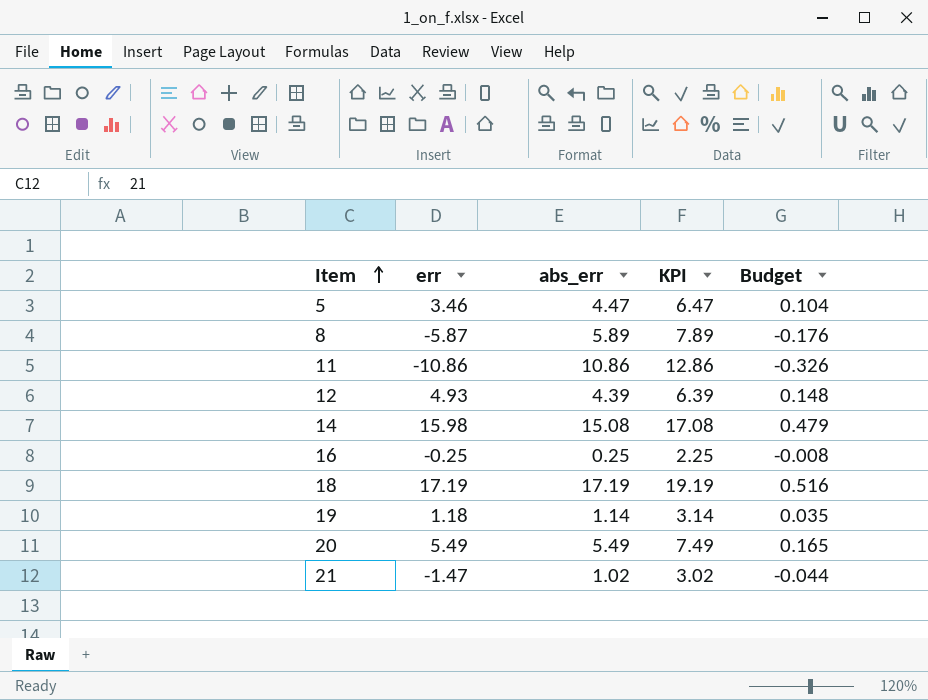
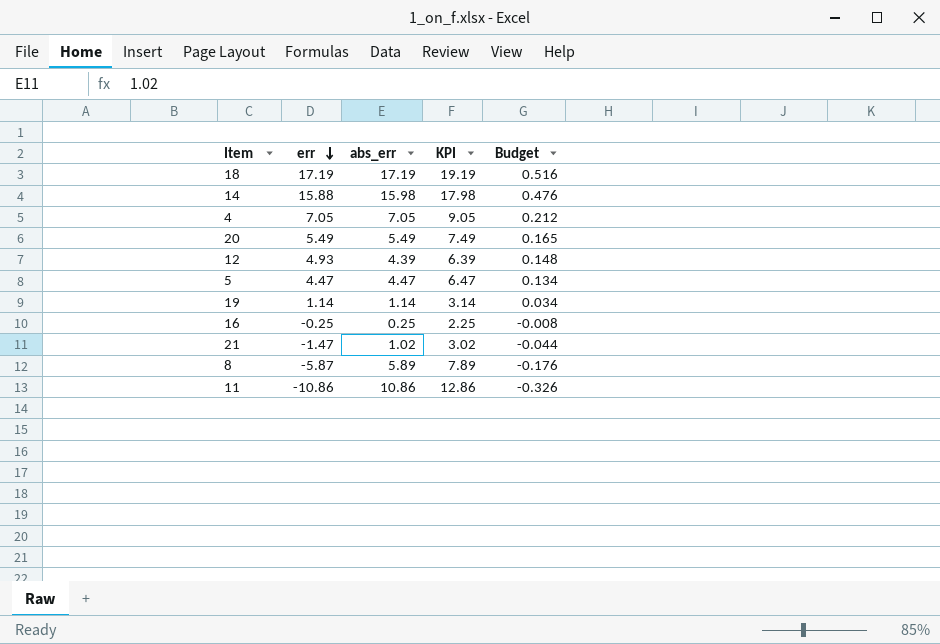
row order: Item ascending -> err descending
14 | err: 15.98 -> 15.88
14 | abs_err: 15.08 -> 15.98
14 | KPI: 17.08 -> 17.98
14 | Budget: 0.479 -> 0.476
row 4: none -> 7.05 | 7.05 | 9.05 | 0.212
5 | err: 3.46 -> 4.47
5 | Budget: 0.104 -> 0.134
19 | err: 1.18 -> 1.14
19 | Budget: 0.035 -> 0.034

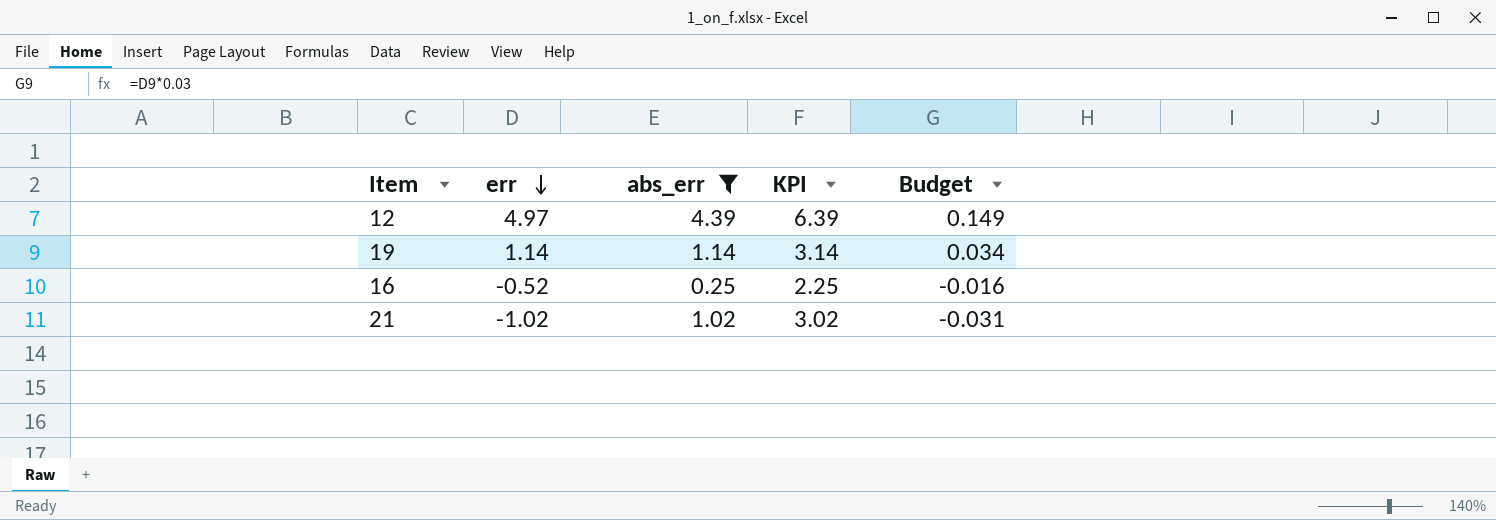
filter: none -> abs_err <= 4.39
12 | err: 4.93 -> 4.97
12 | Budget: 0.148 -> 0.149
16 | err: -0.25 -> -0.52
16 | Budget: -0.008 -> -0.016
21 | err: -1.47 -> -1.02
21 | Budget: -0.044 -> -0.031

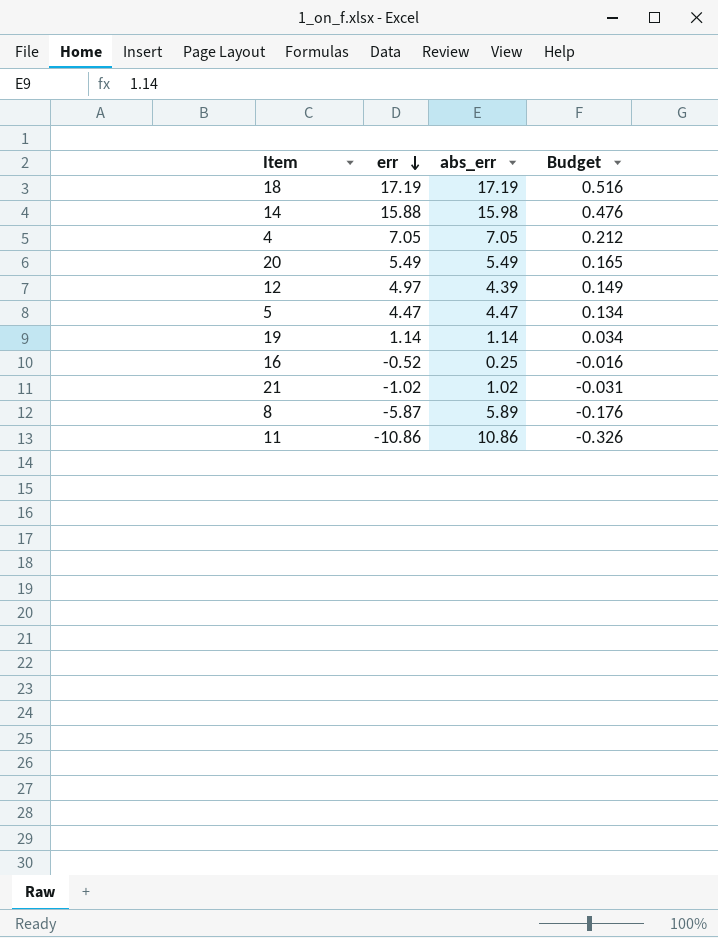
filter: abs_err <= 4.39 -> none
column KPI | formula: [abs_err] + 2 -> none

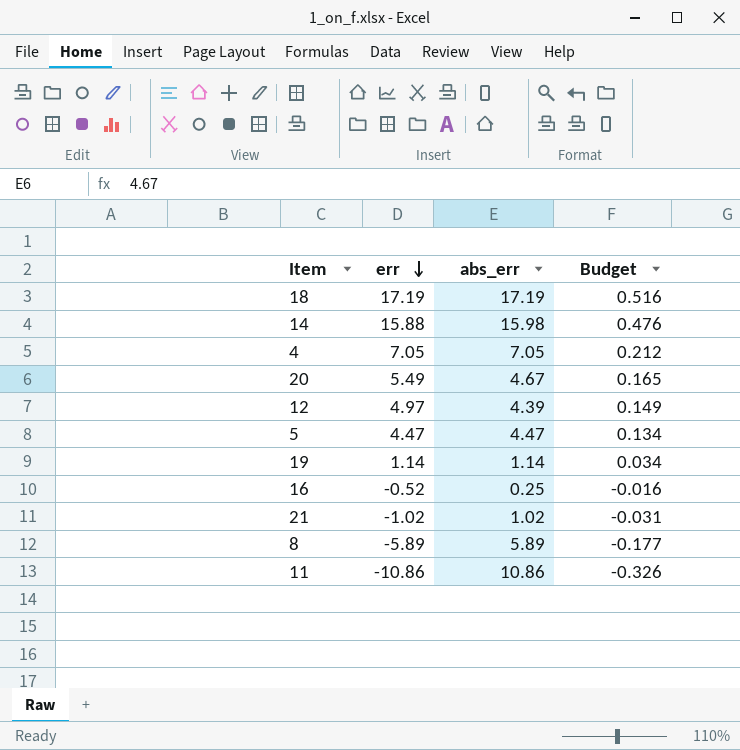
20 | abs_err: 5.49 -> 4.67
8 | err: -5.87 -> -5.89
8 | Budget: -0.176 -> -0.177

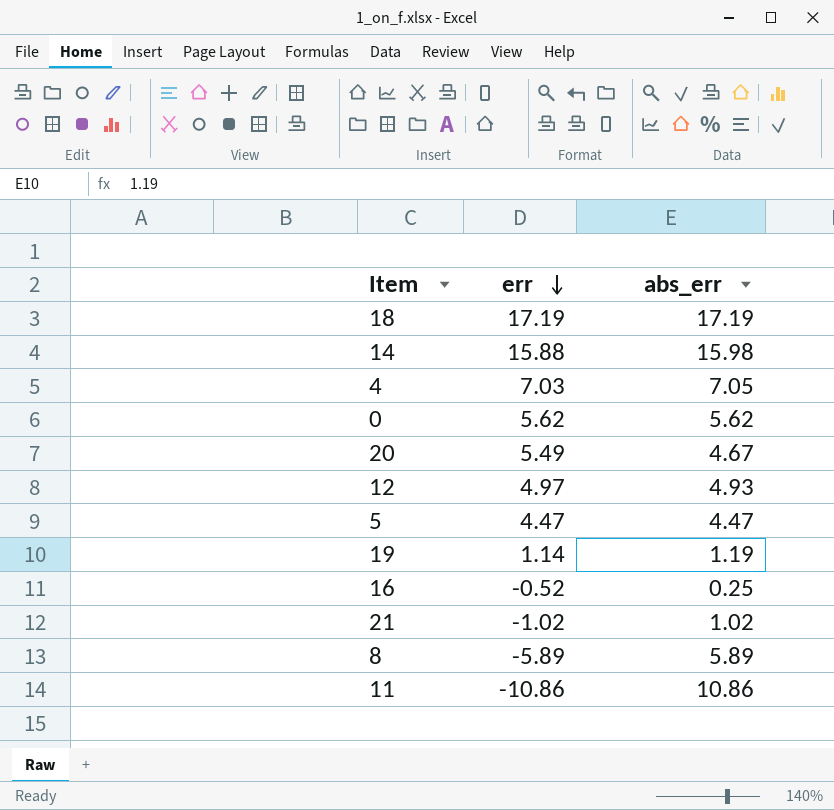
column Budget | formula: [err] * 0.03 -> none
4 | err: 7.05 -> 7.03
row 0: none -> 5.62 | 5.62
12 | abs_err: 4.39 -> 4.93
19 | abs_err: 1.14 -> 1.19

